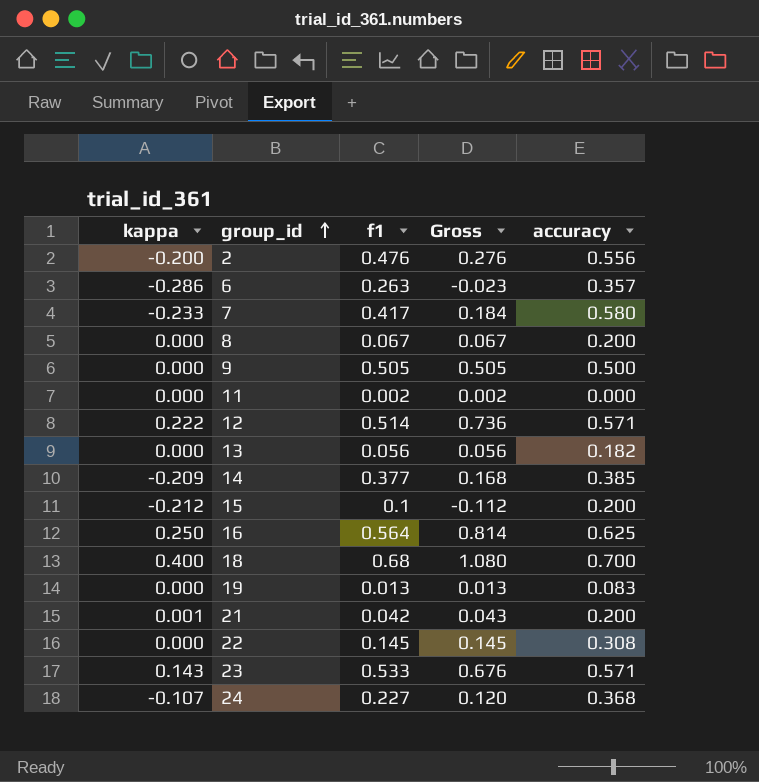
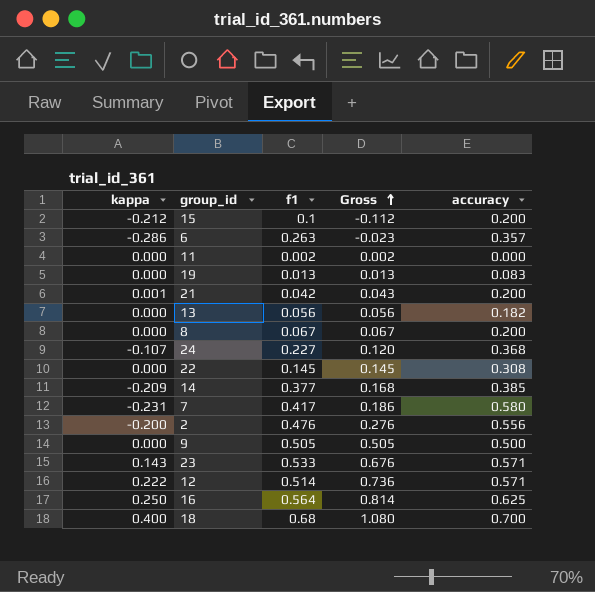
row order: group_id ascending -> Gross ascending
7 | kappa: -0.233 -> -0.231
7 | Gross: 0.184 -> 0.186

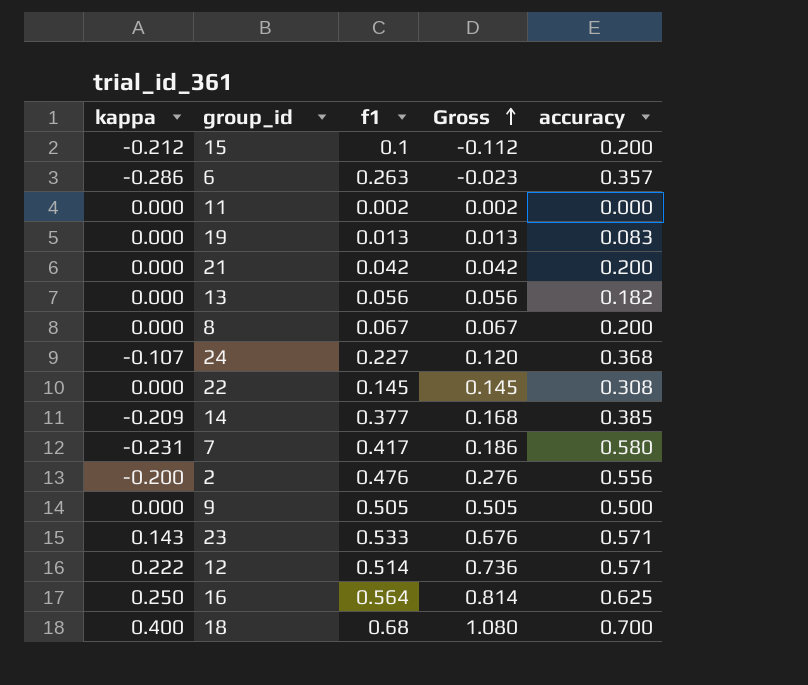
21 | kappa: 0.001 -> 0.000
21 | Gross: 0.043 -> 0.042

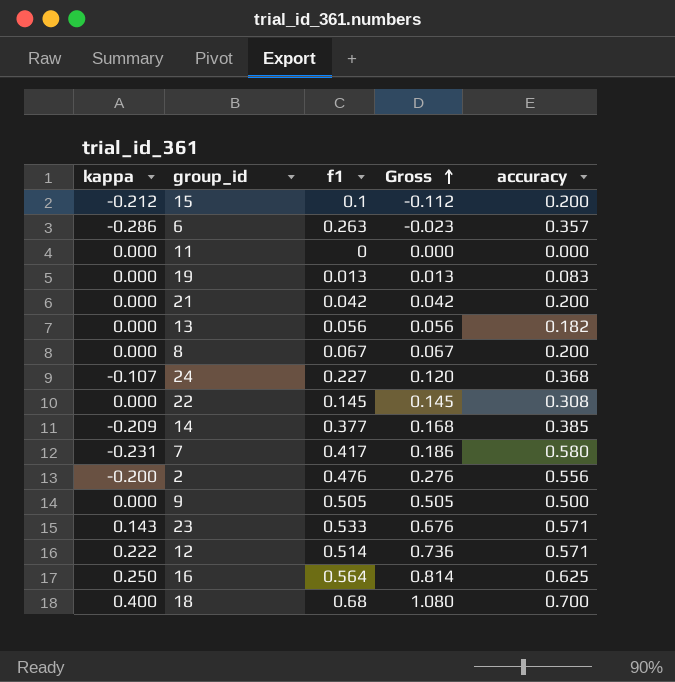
11 | f1: 0.002 -> 0
11 | Gross: 0.002 -> 0.000

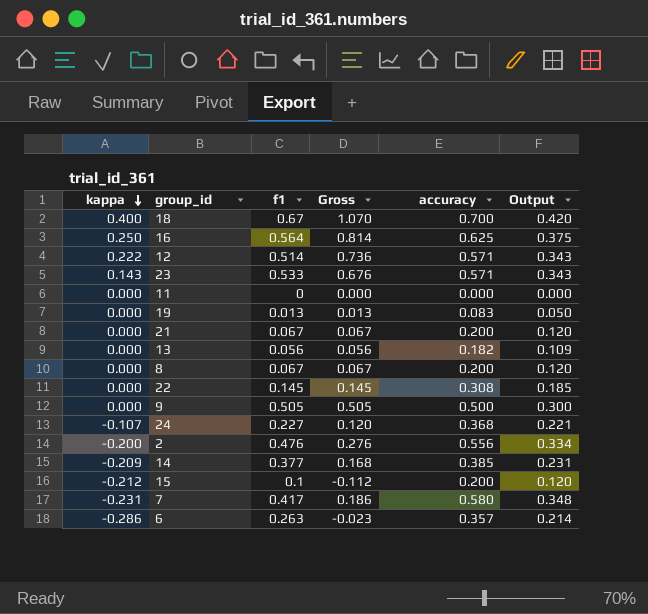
row order: Gross ascending -> kappa descending
column Output | formula: none -> [accuracy] * 0.6
18 | f1: 0.68 -> 0.67
18 | Gross: 1.080 -> 1.070
21 | f1: 0.042 -> 0.067
21 | Gross: 0.042 -> 0.067

